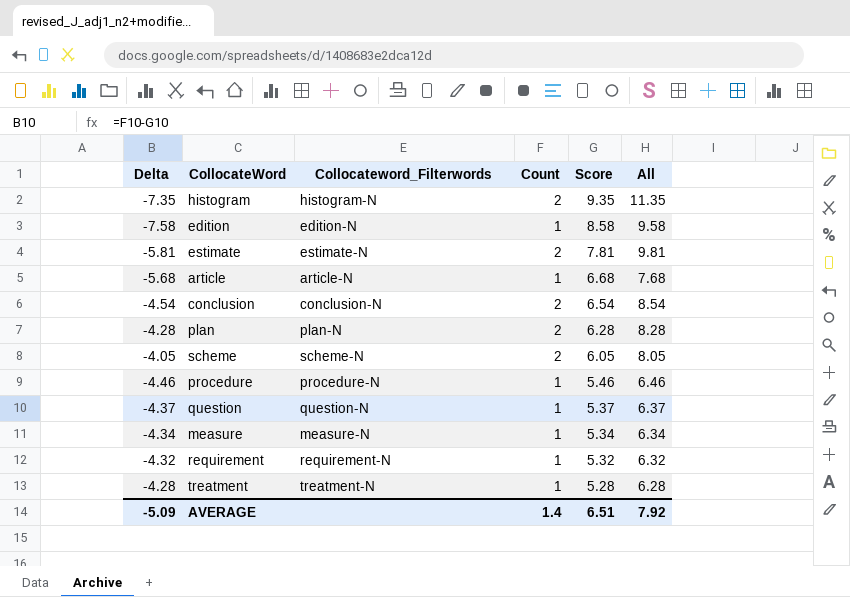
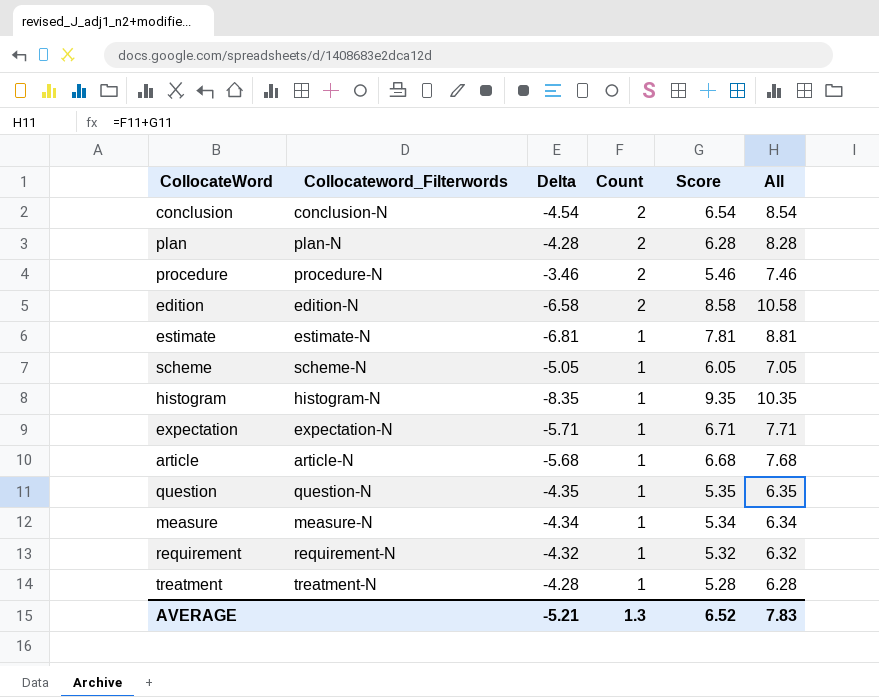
row order: Score descending -> Count descending
column Delta | position: 1 -> 3
procedure | Delta: -4.46 -> -3.46
procedure | Count: 1 -> 2
procedure | All: 6.46 -> 7.46
edition | Delta: -7.58 -> -6.58
edition | Count: 1 -> 2
edition | All: 9.58 -> 10.58
estimate | Delta: -5.81 -> -6.81
estimate | Count: 2 -> 1
estimate | All: 9.81 -> 8.81
scheme | Delta: -4.05 -> -5.05
scheme | Count: 2 -> 1
scheme | All: 8.05 -> 7.05
histogram | Delta: -7.35 -> -8.35
histogram | Count: 2 -> 1
histogram | All: 11.35 -> 10.35
row expectation: none -> expectation-N | -5.71 | 1 | 6.71 | 7.71
question | Delta: -4.37 -> -4.35
question | Score: 5.37 -> 5.35
question | All: 6.37 -> 6.35
AVERAGE | Delta: -5.09 -> -5.21
AVERAGE | Count: 1.4 -> 1.3
AVERAGE | Score: 6.51 -> 6.52
AVERAGE | All: 7.92 -> 7.83

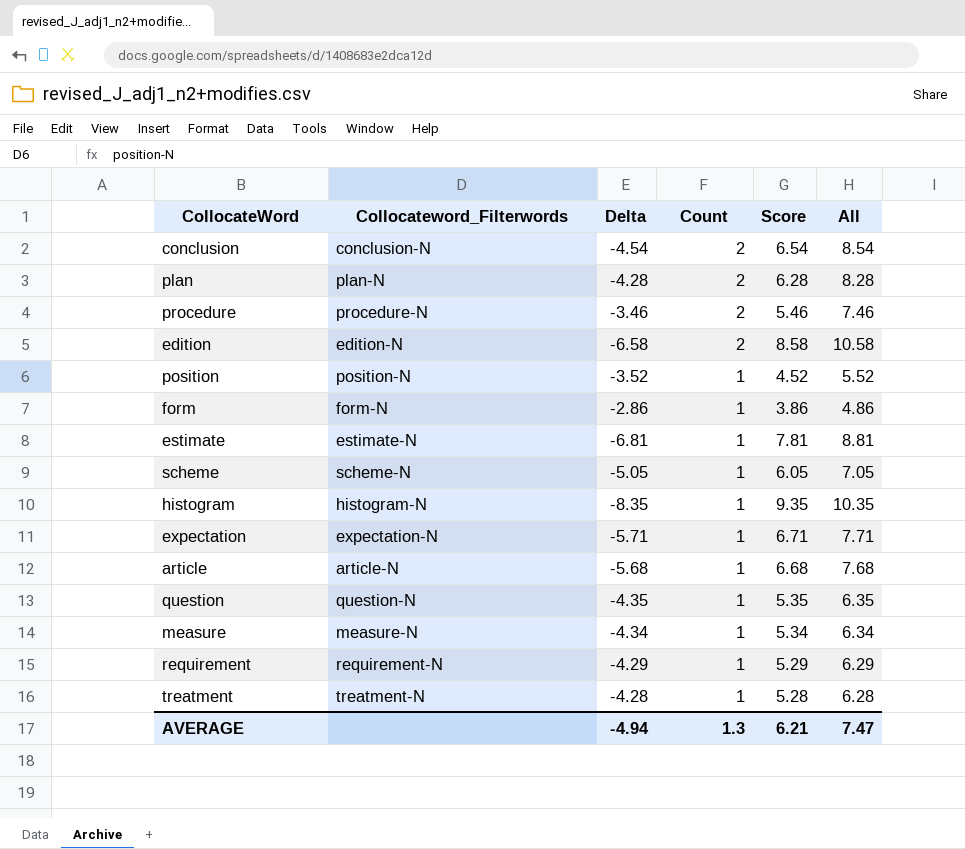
row position: none -> position-N | -3.52 | 1 | 4.52 | 5.52
row form: none -> form-N | -2.86 | 1 | 3.86 | 4.86
requirement | Delta: -4.32 -> -4.29
requirement | Score: 5.32 -> 5.29
requirement | All: 6.32 -> 6.29
AVERAGE | Delta: -5.21 -> -4.94
AVERAGE | Score: 6.52 -> 6.21
AVERAGE | All: 7.83 -> 7.47

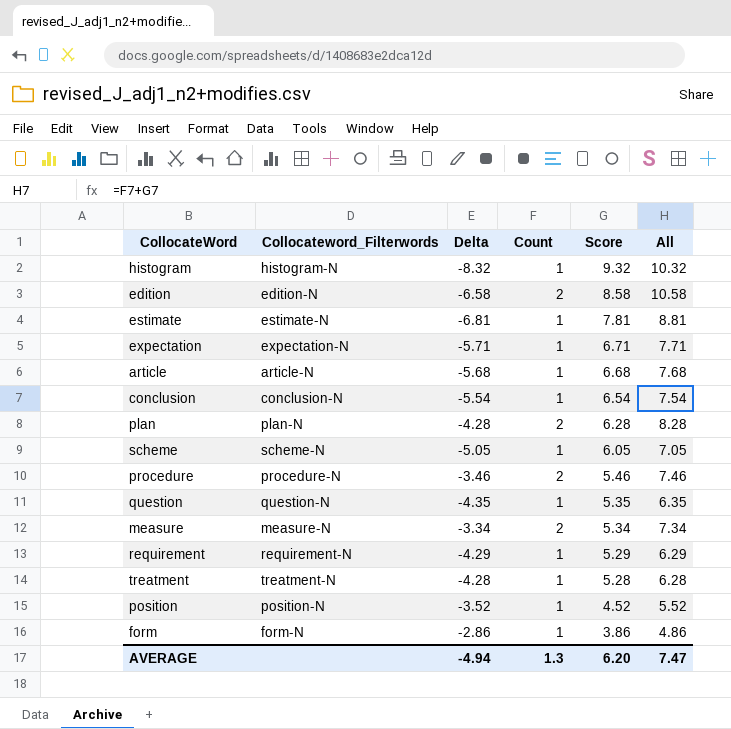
row order: Count descending -> Score descending
histogram | Delta: -8.35 -> -8.32
histogram | Score: 9.35 -> 9.32
histogram | All: 10.35 -> 10.32
conclusion | Delta: -4.54 -> -5.54
conclusion | Count: 2 -> 1
conclusion | All: 8.54 -> 7.54
measure | Delta: -4.34 -> -3.34
measure | Count: 1 -> 2
measure | All: 6.34 -> 7.34
AVERAGE | Score: 6.21 -> 6.20

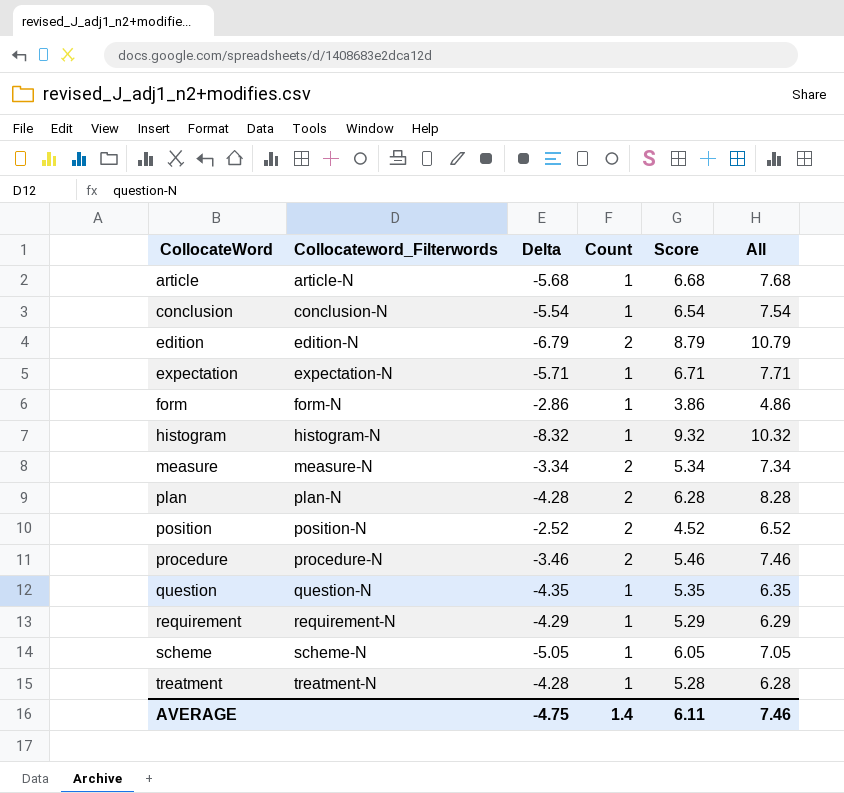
row order: Score descending -> CollocateWord ascending
row estimate: estimate-N | -6.81 | 1 | 7.81 | 8.81 -> none
edition | Delta: -6.58 -> -6.79
edition | Score: 8.58 -> 8.79
edition | All: 10.58 -> 10.79
position | Delta: -3.52 -> -2.52
position | Count: 1 -> 2
position | All: 5.52 -> 6.52
AVERAGE | Delta: -4.94 -> -4.75
AVERAGE | Count: 1.3 -> 1.4
AVERAGE | Score: 6.20 -> 6.11
AVERAGE | All: 7.47 -> 7.46

